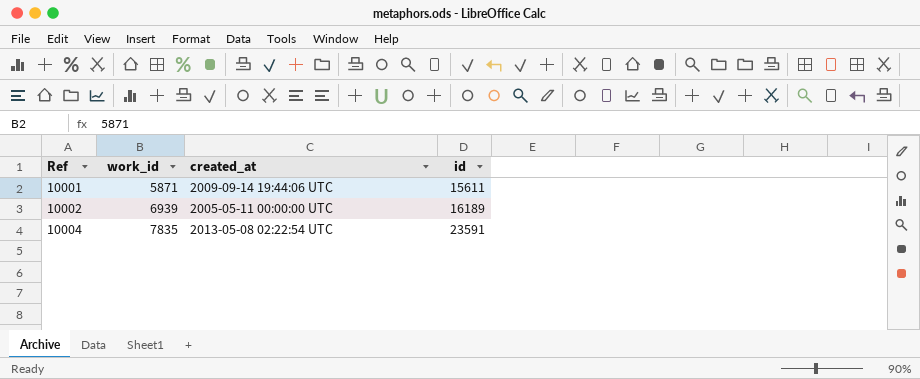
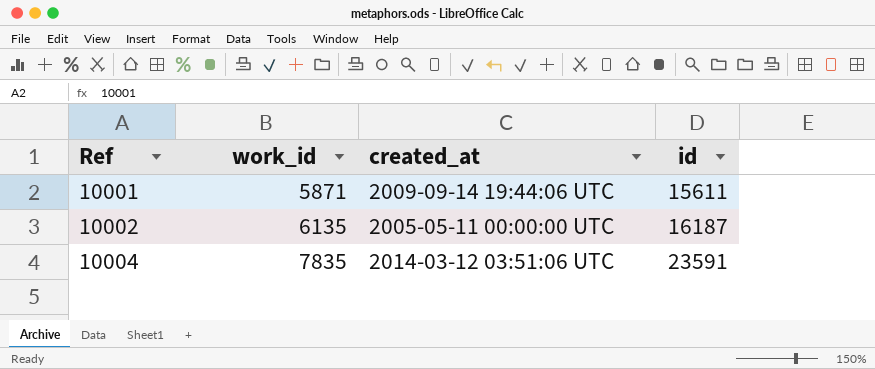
10002 | work_id: 6939 -> 6135
10002 | id: 16189 -> 16187
10004 | created_at: 2013-05-08 02:22:54 UTC -> 2014-03-12 03:51:06 UTC

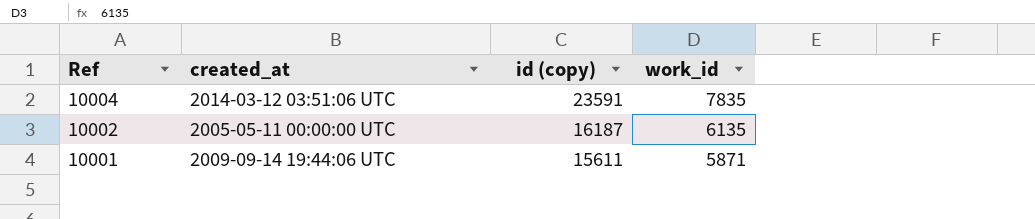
row order: Ref ascending -> Ref descending
column name: id -> id (copy)
column work_id | position: 2 -> 4

